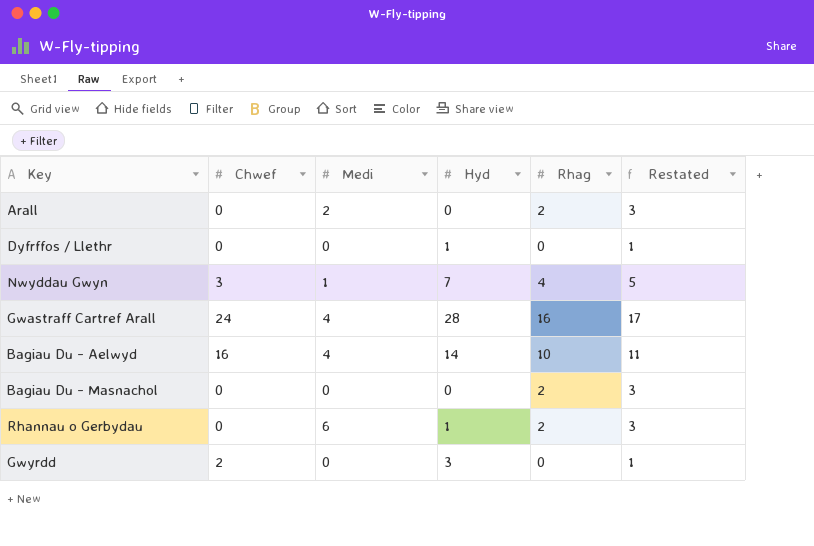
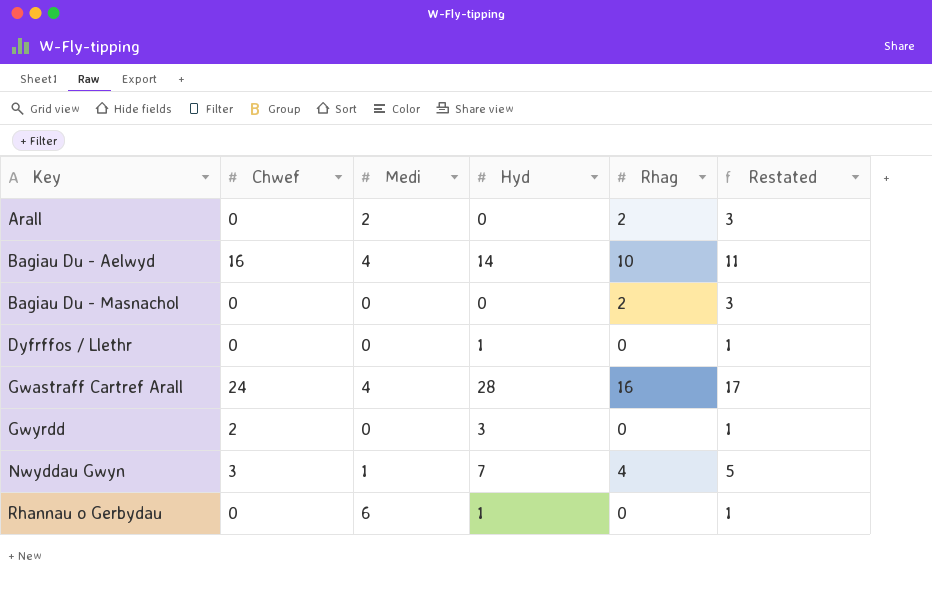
row order: none -> Key ascending
Rhannau o Gerbydau | Rhag: 2 -> 0
Rhannau o Gerbydau | Restated: 3 -> 1

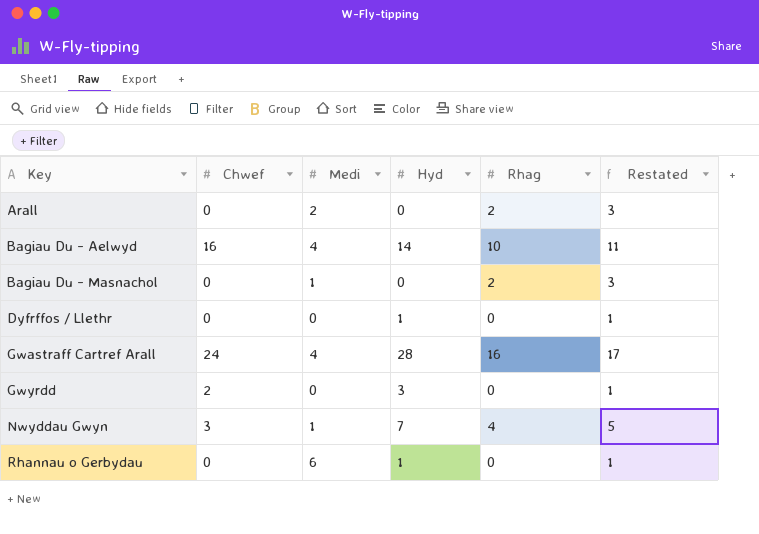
Bagiau Du - Masnachol | Medi: 0 -> 1

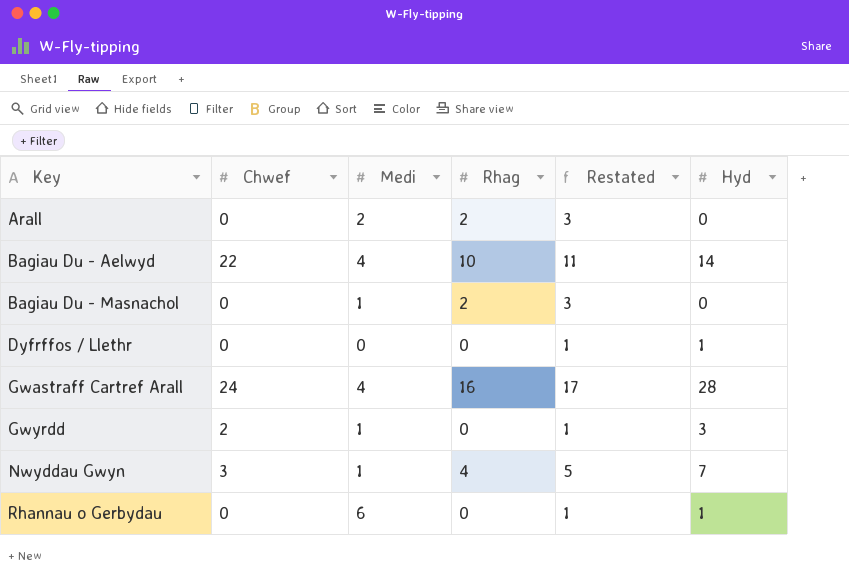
column Hyd | position: 4 -> 6
Bagiau Du - Aelwyd | Chwef: 16 -> 22
Gwyrdd | Medi: 0 -> 1

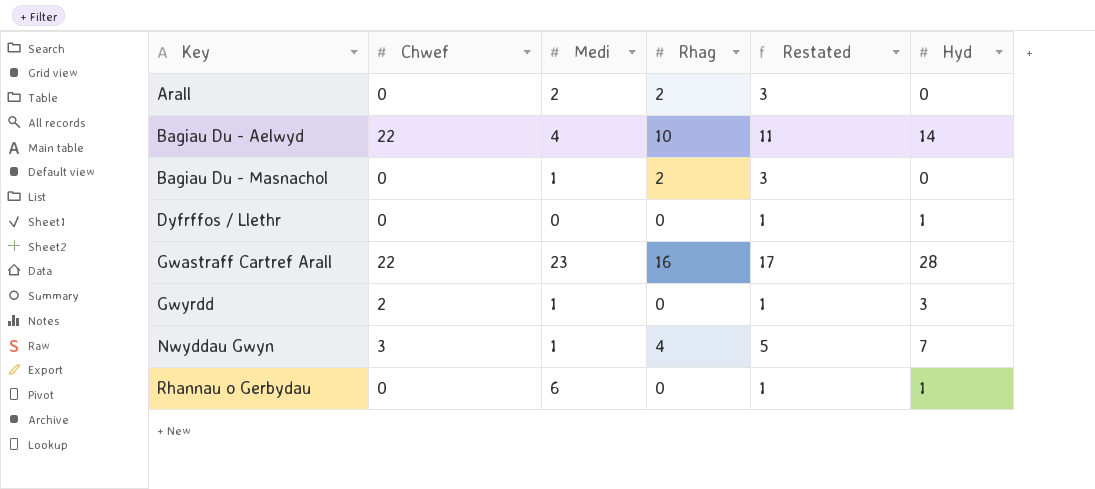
Gwastraff Cartref Arall | Chwef: 24 -> 22
Gwastraff Cartref Arall | Medi: 4 -> 23

